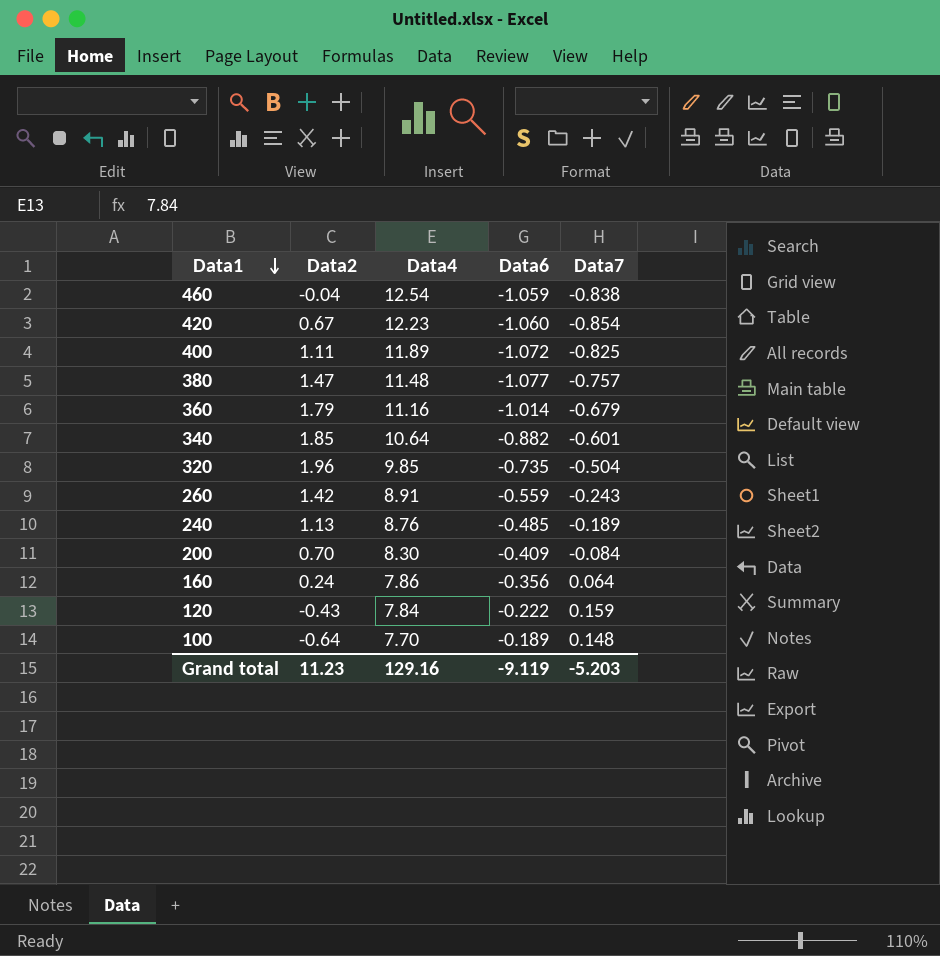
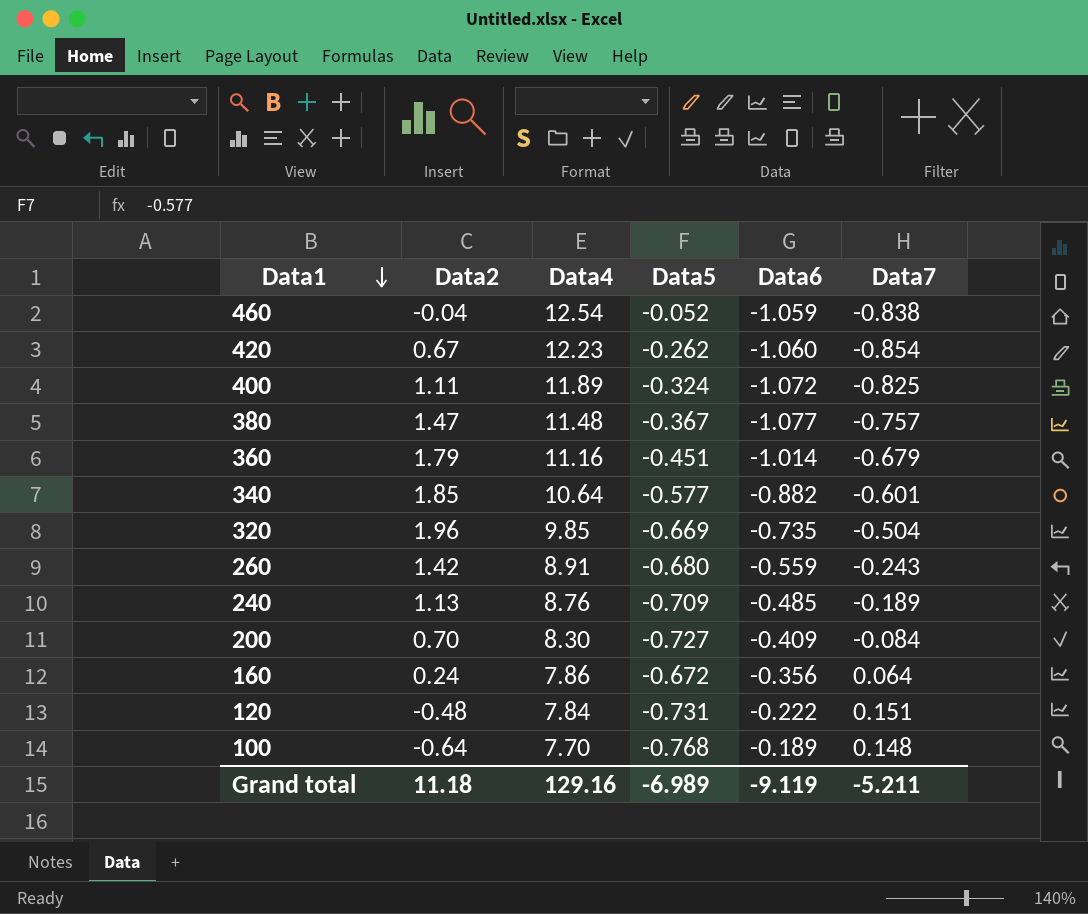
column Data5 | position: none -> 4
120 | Data2: -0.43 -> -0.48
120 | Data7: 0.159 -> 0.151
Grand total | Data2: 11.23 -> 11.18
Grand total | Data7: -5.203 -> -5.211

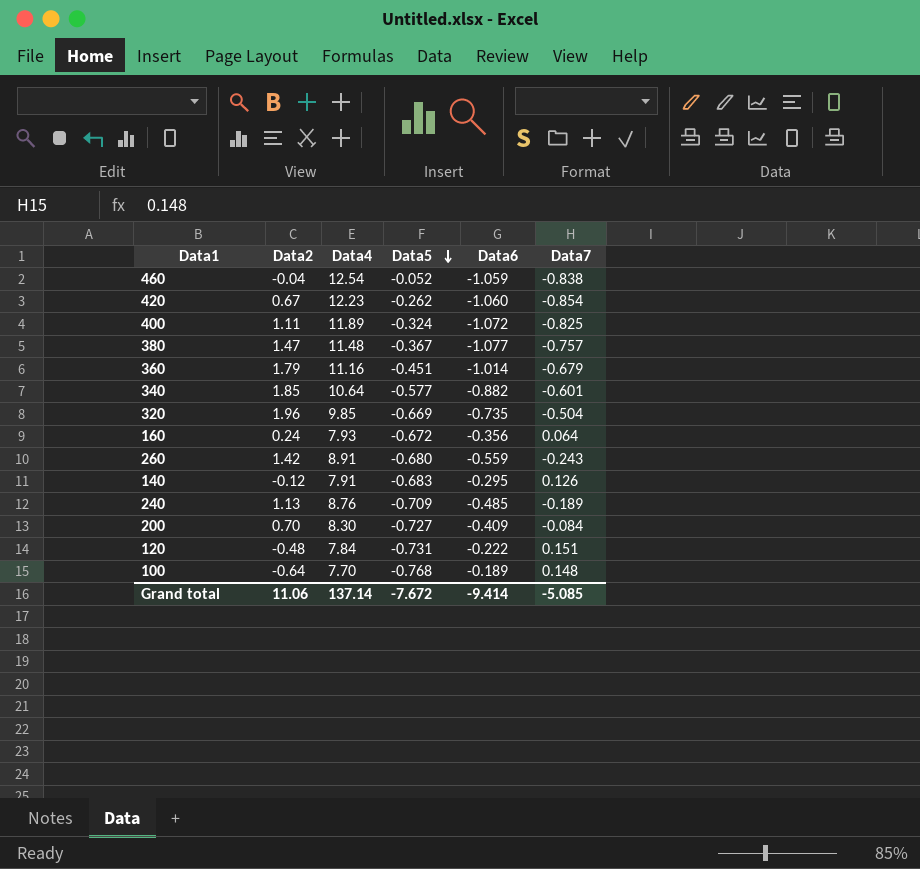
row order: Data1 descending -> Data5 descending
160 | Data4: 7.86 -> 7.93
row 140: none -> -0.12 | 7.91 | -0.683 | -0.295 | 0.126
Grand total | Data2: 11.18 -> 11.06
Grand total | Data4: 129.16 -> 137.14
Grand total | Data5: -6.989 -> -7.672
Grand total | Data6: -9.119 -> -9.414
Grand total | Data7: -5.211 -> -5.085

